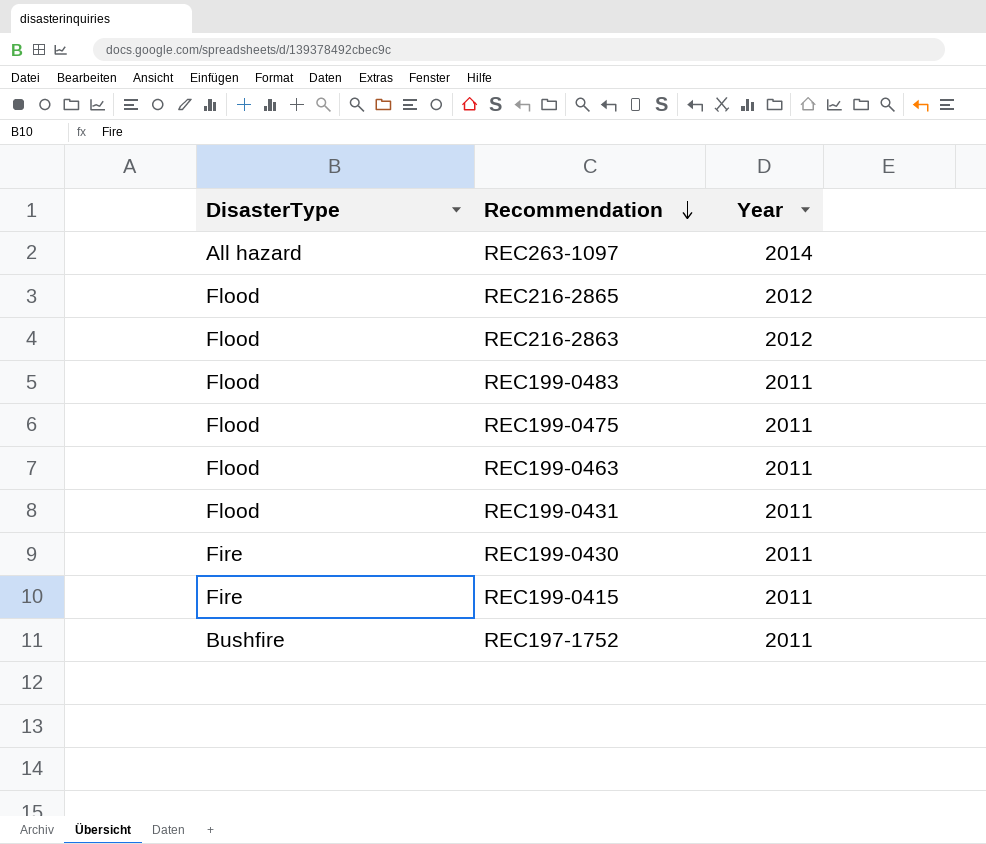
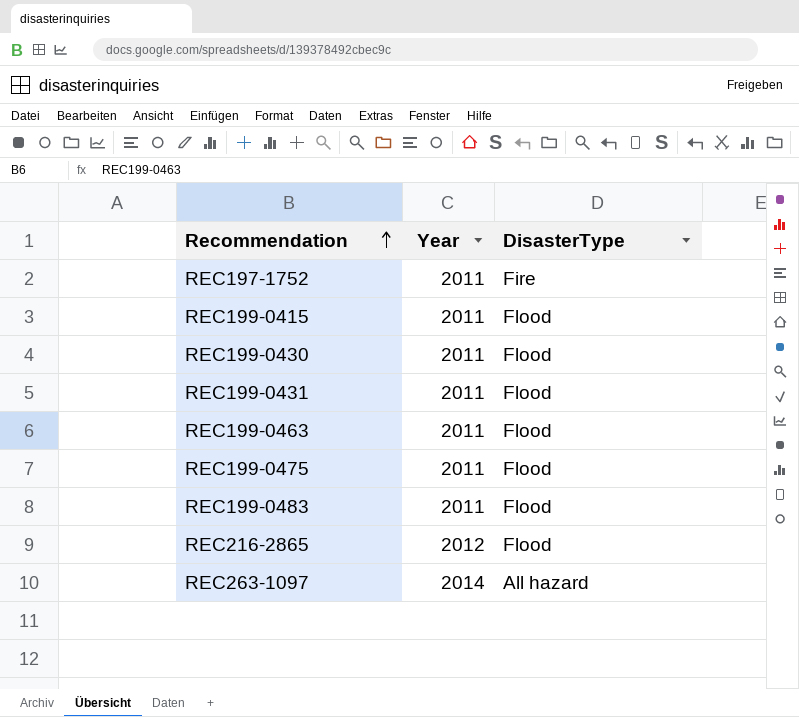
row order: Recommendation descending -> Recommendation ascending
column DisasterType | position: 1 -> 3
row REC216-2863: Flood | 2012 -> none
REC197-1752 | DisasterType: Bushfire -> Fire
REC199-0415 | DisasterType: Fire -> Flood
REC199-0430 | DisasterType: Fire -> Flood

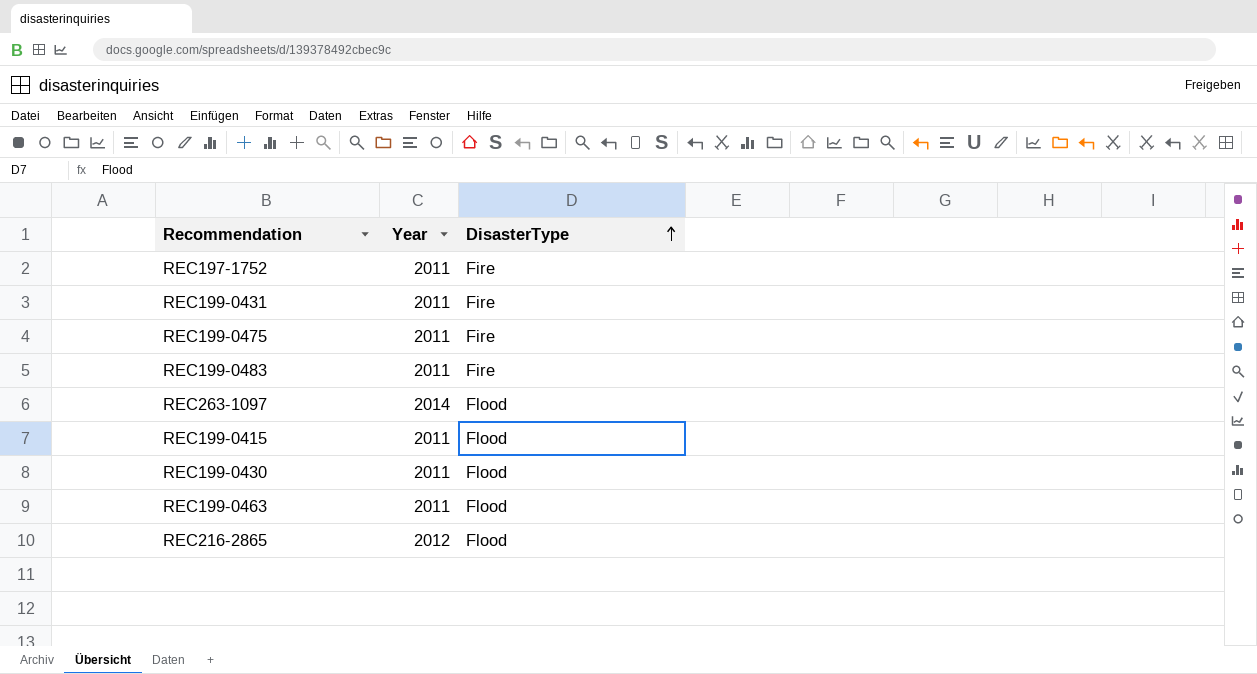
row order: Recommendation ascending -> DisasterType ascending
REC199-0431 | DisasterType: Flood -> Fire
REC199-0475 | DisasterType: Flood -> Fire
REC199-0483 | DisasterType: Flood -> Fire
REC263-1097 | DisasterType: All hazard -> Flood

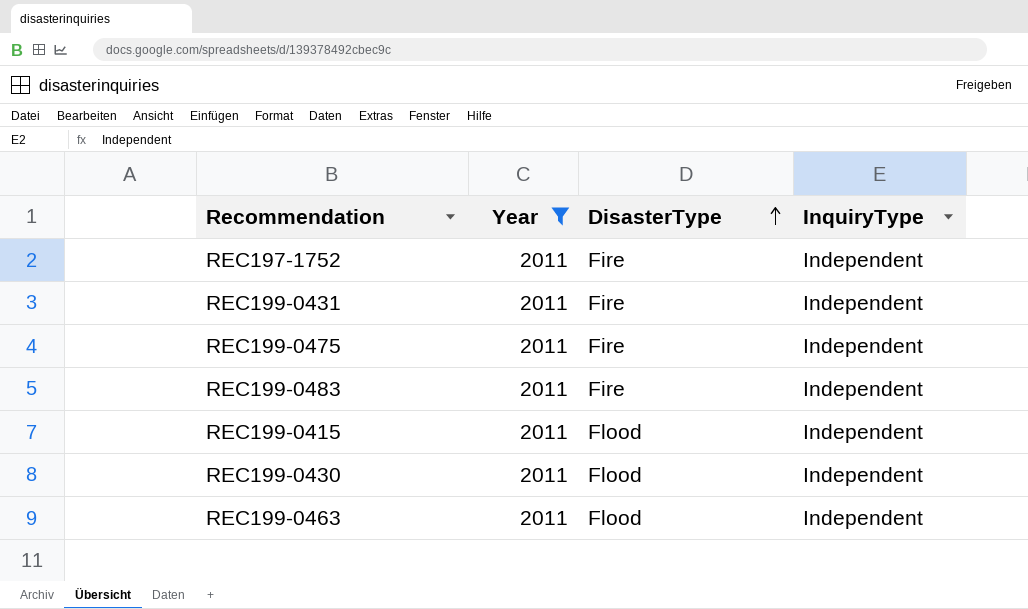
filter: none -> Year = 2011
column InquiryType | position: none -> 4

